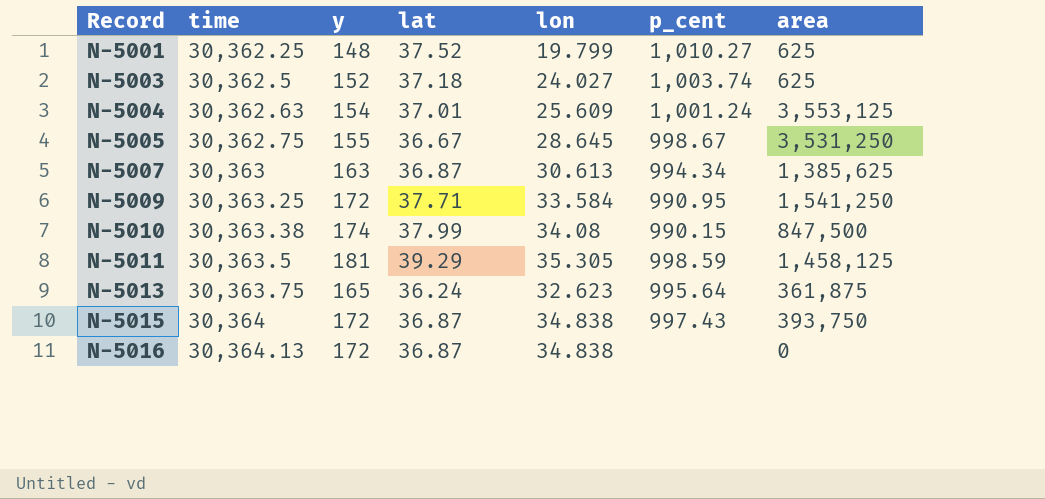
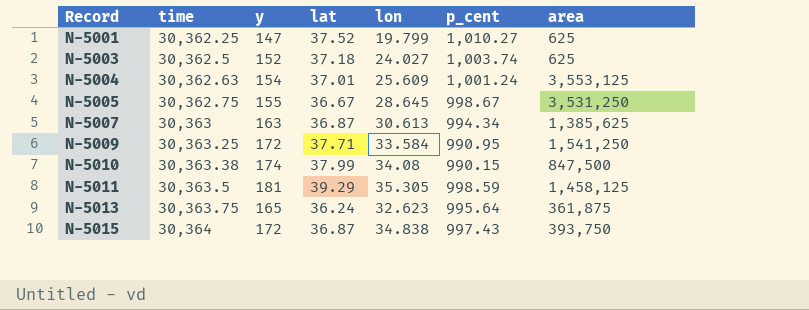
row N-5016: 30,364.13 | 172 | 36.87 | 34.838 | none | 0 -> none
N-5001 | y: 148 -> 147

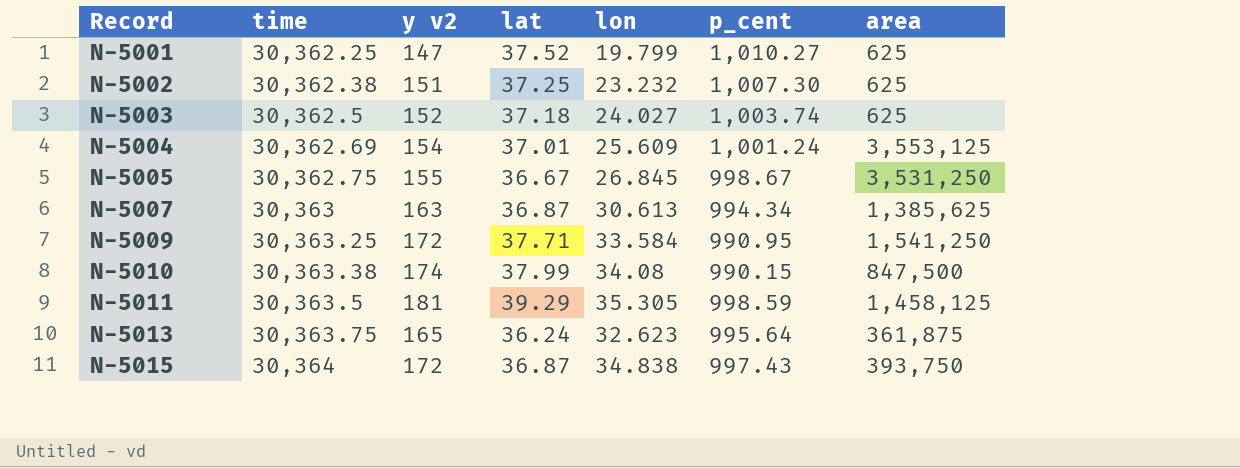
column name: y -> y v2
row N-5002: none -> 30,362.38 | 151 | 37.25 | 23.232 | 1,007.30 | 625
N-5004 | time: 30,362.63 -> 30,362.69
N-5005 | lon: 28.645 -> 26.845

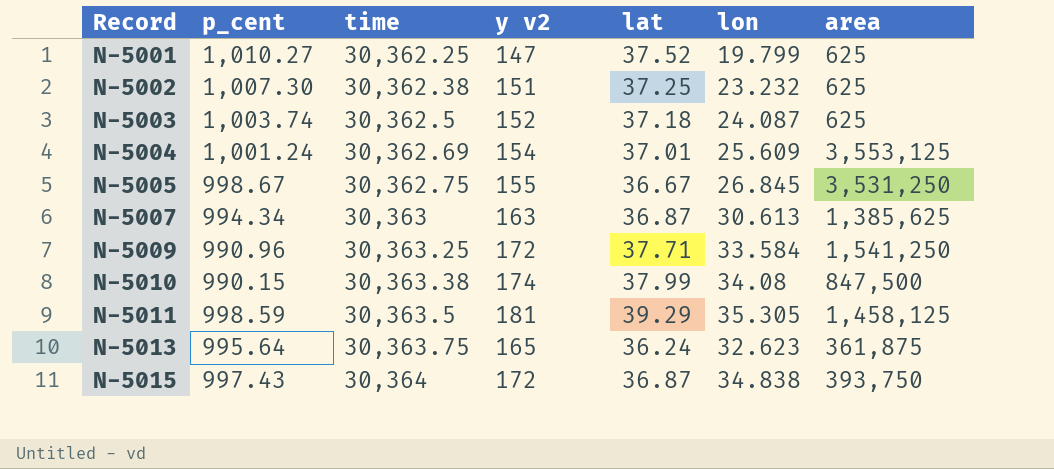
column p_cent | position: 6 -> 2
N-5003 | lon: 24.027 -> 24.087
N-5009 | p_cent: 990.95 -> 990.96

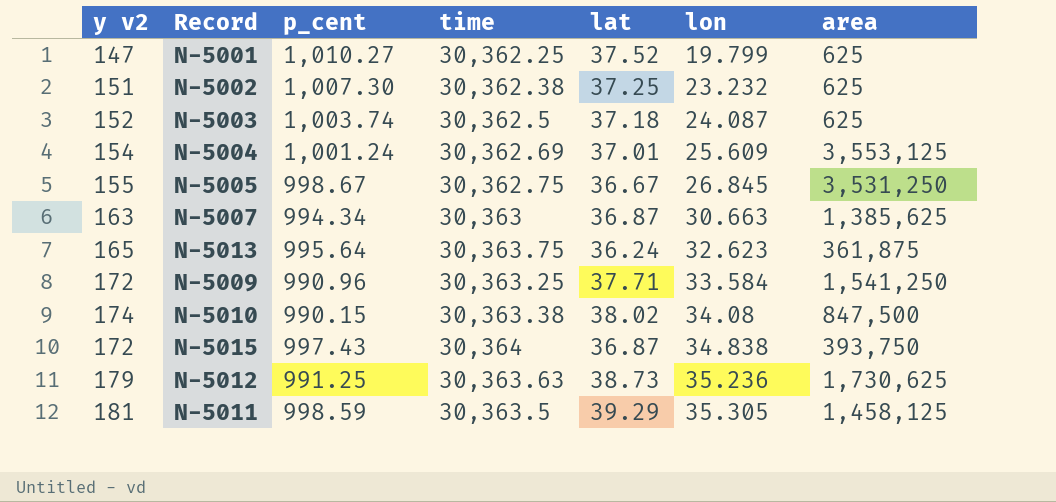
row order: Record ascending -> lon ascending
column y v2 | position: 4 -> 1
N-5007 | lon: 30.613 -> 30.663
N-5010 | lat: 37.99 -> 38.02
row N-5012: none -> 179 | 991.25 | 30,363.63 | 38.73 | 35.236 | 1,730,625

